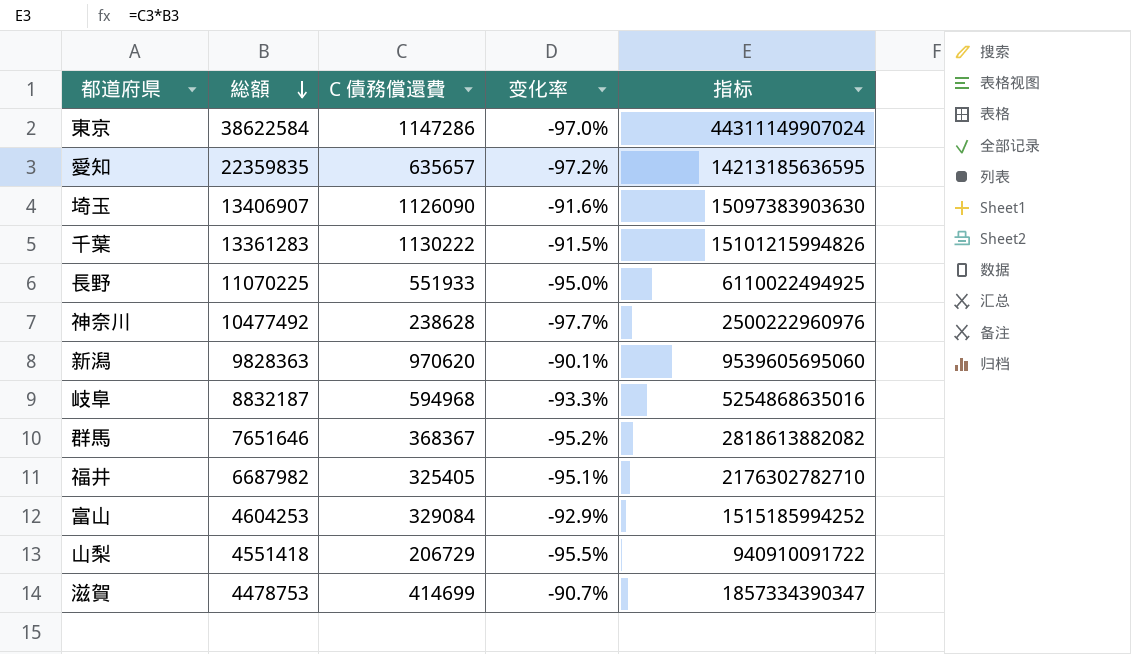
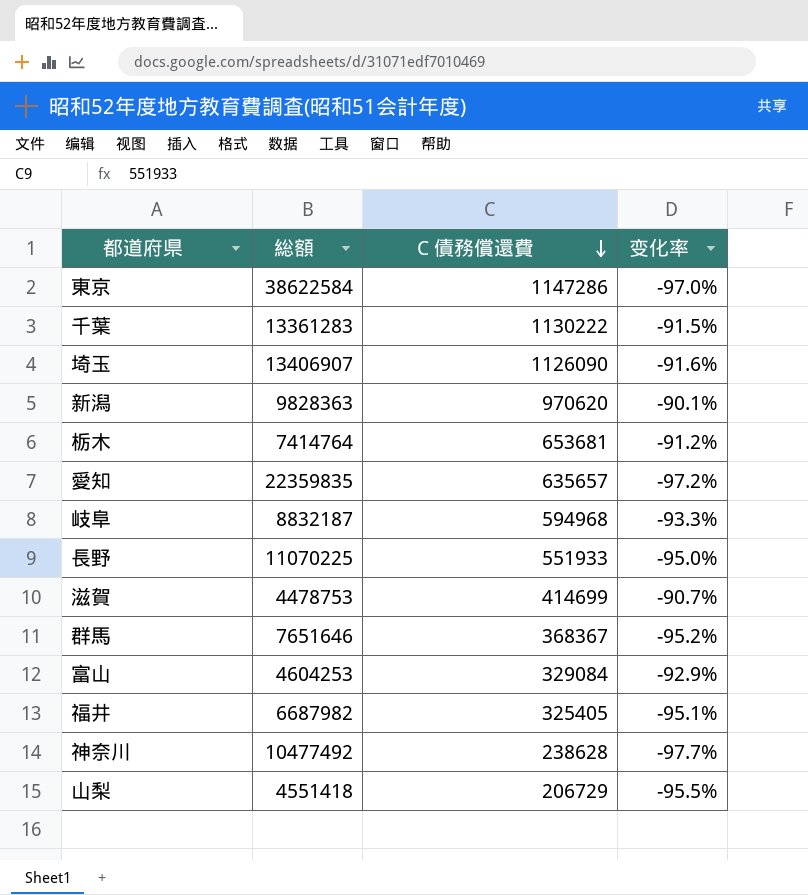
row order: 総額 descending -> C 債務償還費 descending
column 指标 | formula: [総額] * [C 債務償還費] -> none
row 栃木: none -> 7414764 | 653681 | -91.2%

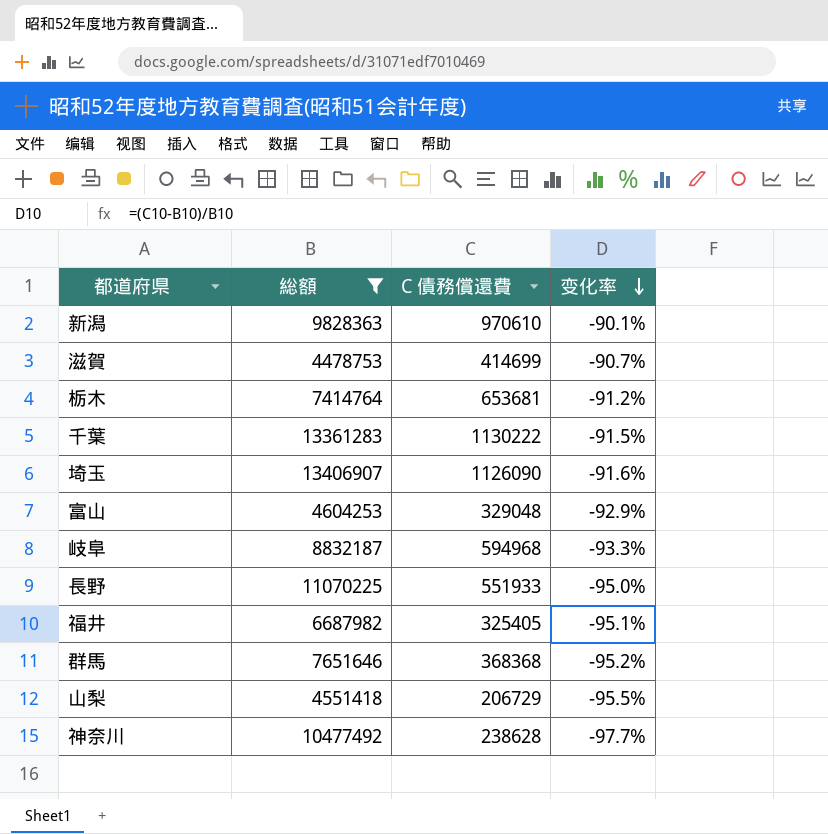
filter: none -> 総額 <= 13406907
row order: C 債務償還費 descending -> 变化率 descending
新潟 | C 債務償還費: 970620 -> 970610
富山 | C 債務償還費: 329084 -> 329048
群馬 | C 債務償還費: 368367 -> 368368

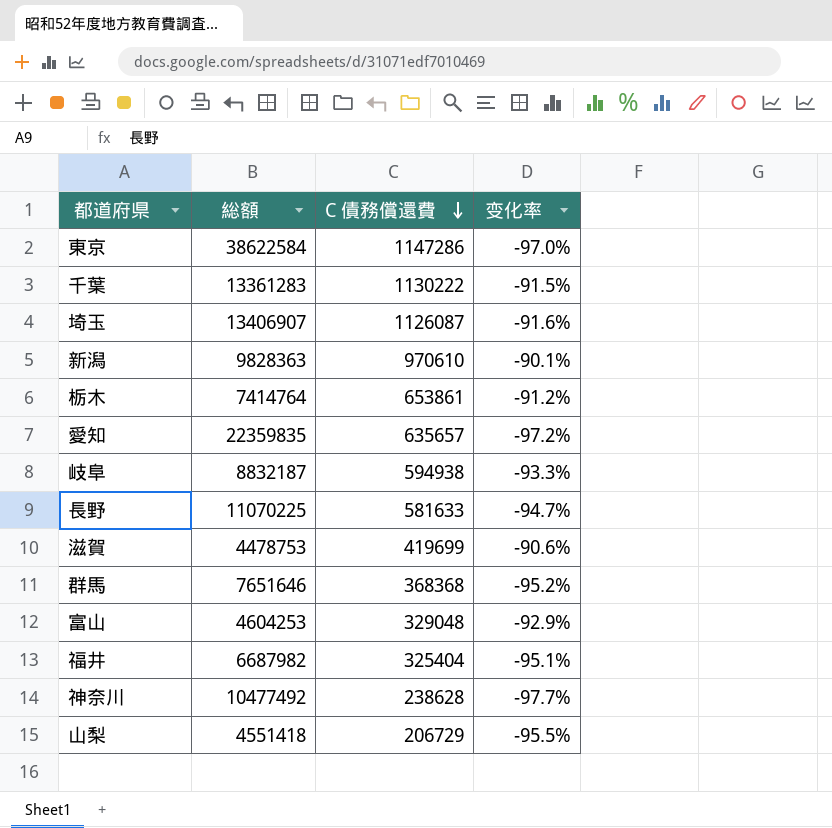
filter: 総額 <= 13406907 -> none
row order: 变化率 descending -> C 債務償還費 descending
埼玉 | C 債務償還費: 1126090 -> 1126087
栃木 | C 債務償還費: 653681 -> 653861
岐阜 | C 債務償還費: 594968 -> 594938
長野 | C 債務償還費: 551933 -> 581633
長野 | 变化率: -95.0% -> -94.7%
滋賀 | C 債務償還費: 414699 -> 419699
滋賀 | 变化率: -90.7% -> -90.6%
福井 | C 債務償還費: 325405 -> 325404

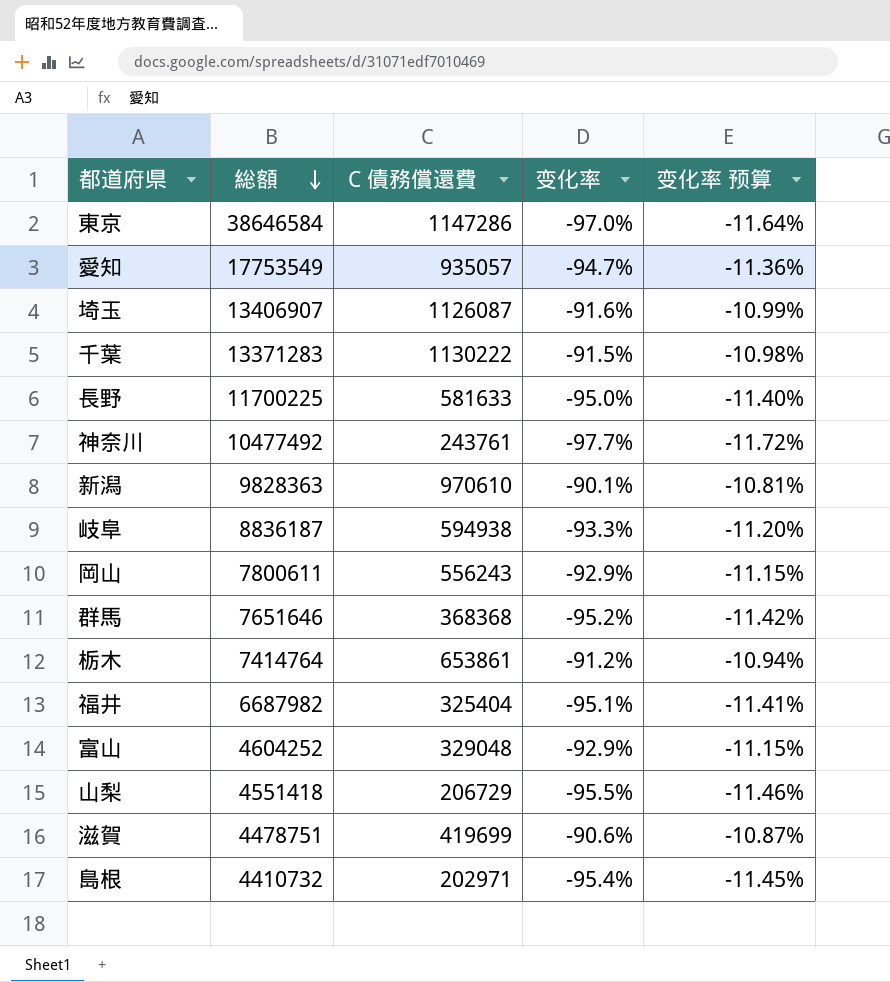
row order: C 債務償還費 descending -> 総額 descending
column 变化率 预算 | formula: none -> [变化率] * 0.12
東京 | 総額: 38622584 -> 38646584
愛知 | 総額: 22359835 -> 17753549
愛知 | C 債務償還費: 635657 -> 935057
愛知 | 变化率: -97.2% -> -94.7%
千葉 | 総額: 13361283 -> 13371283
長野 | 総額: 11070225 -> 11700225
長野 | 变化率: -94.7% -> -95.0%
神奈川 | C 債務償還費: 238628 -> 243761
岐阜 | 総額: 8832187 -> 8836187
row 岡山: none -> 7800611 | 556243 | -92.9% | -11.15%
富山 | 総額: 4604253 -> 4604252
滋賀 | 総額: 4478753 -> 4478751
row 島根: none -> 4410732 | 202971 | -95.4% | -11.45%

